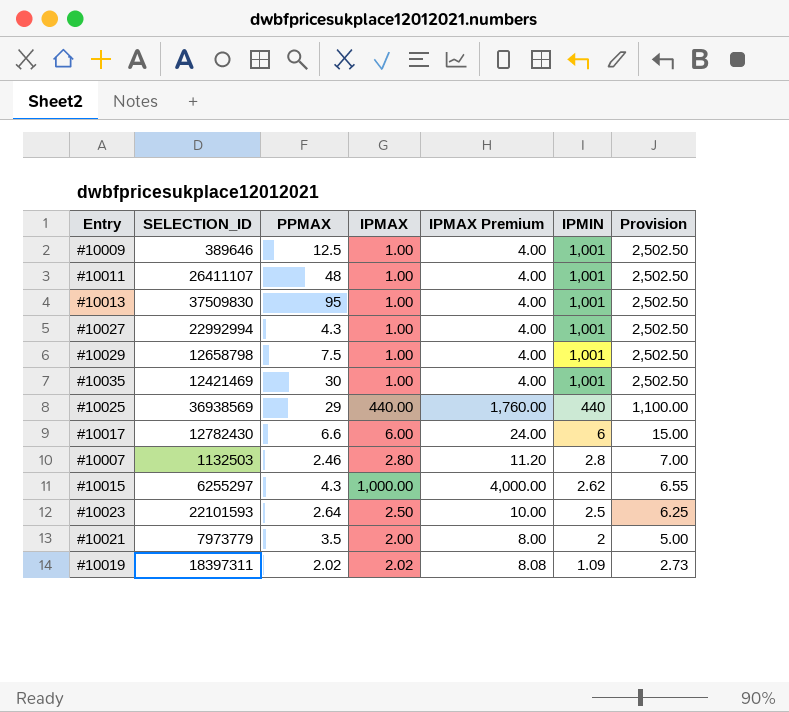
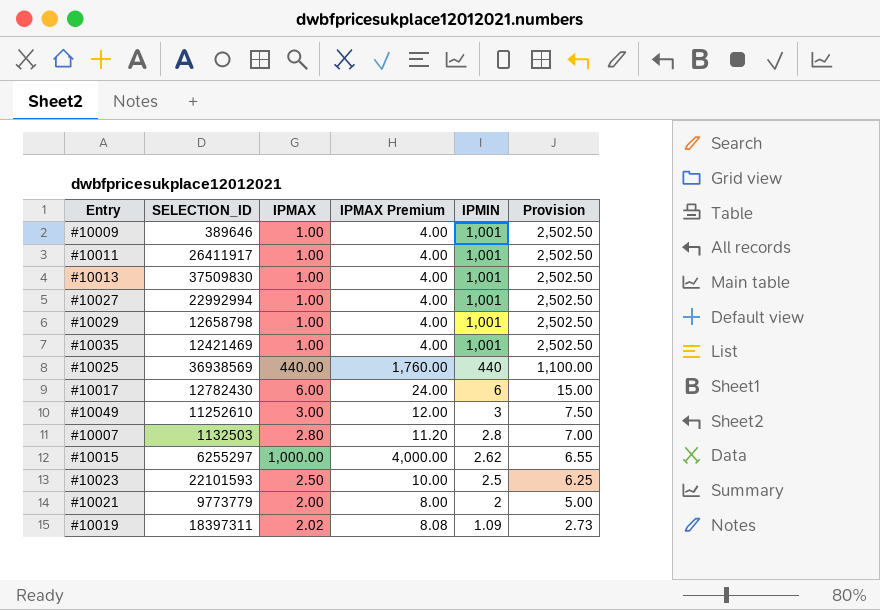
column PPMAX | position: 3 -> none
#10011 | SELECTION_ID: 26411107 -> 26411917
row #10049: none -> 11252610 | 3.00 | 12.00 | 3 | 7.50
#10021 | SELECTION_ID: 7973779 -> 9773779

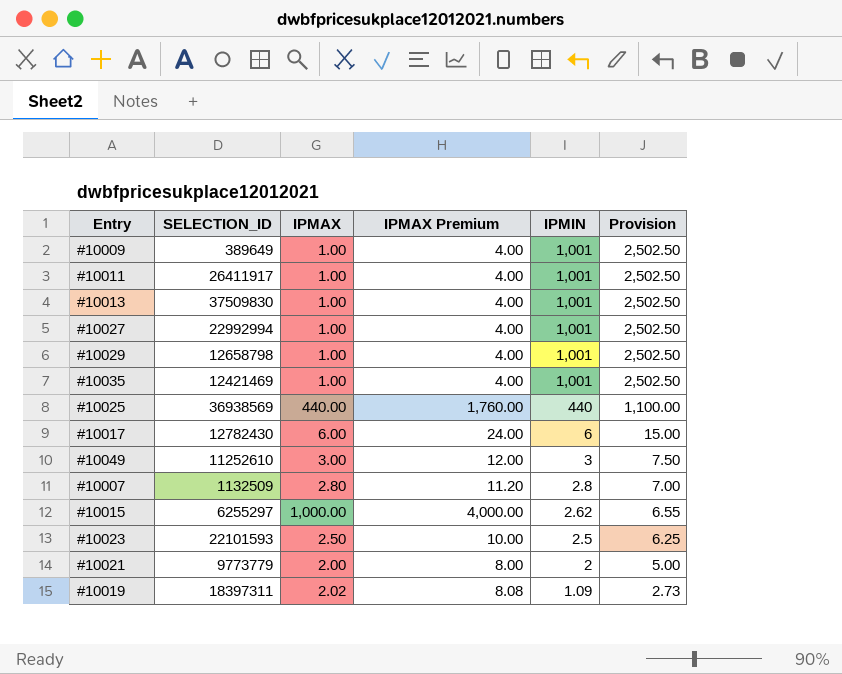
#10009 | SELECTION_ID: 389646 -> 389649
#10007 | SELECTION_ID: 1132503 -> 1132509

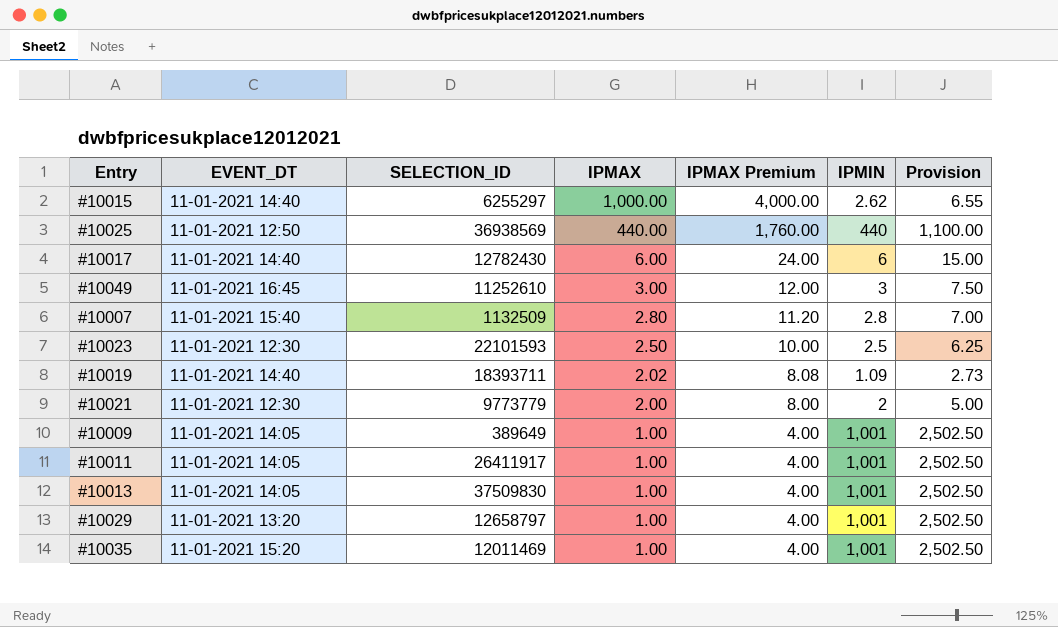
row order: IPMIN descending -> IPMAX descending
column EVENT_DT | position: none -> 2
row #10027: 22992994 | 1.00 | 4.00 | 1,001 | 2,502.50 -> none
#10019 | SELECTION_ID: 18397311 -> 18393711
#10029 | SELECTION_ID: 12658798 -> 12658797
#10035 | SELECTION_ID: 12421469 -> 12011469

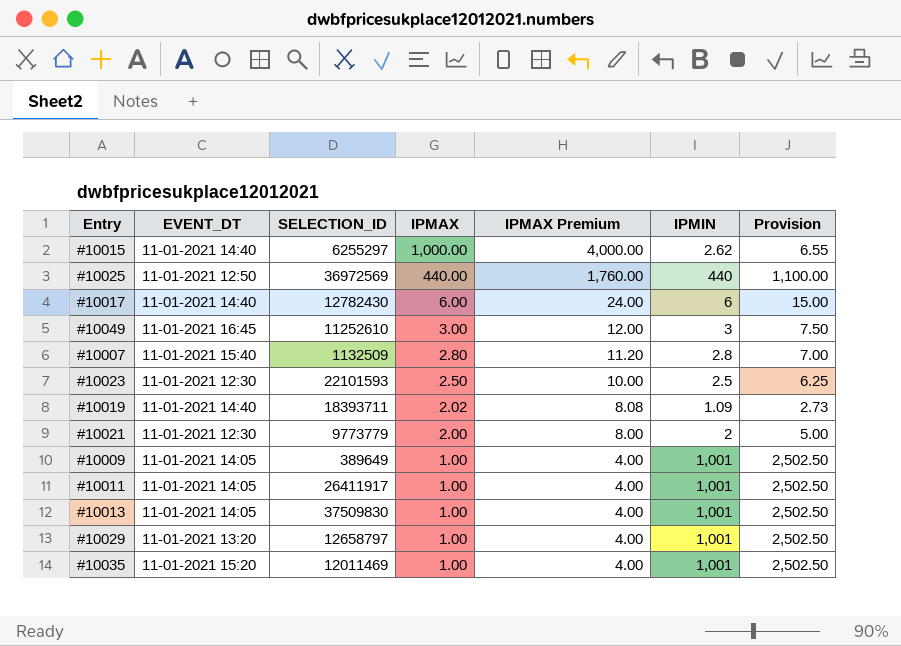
#10025 | SELECTION_ID: 36938569 -> 36972569

